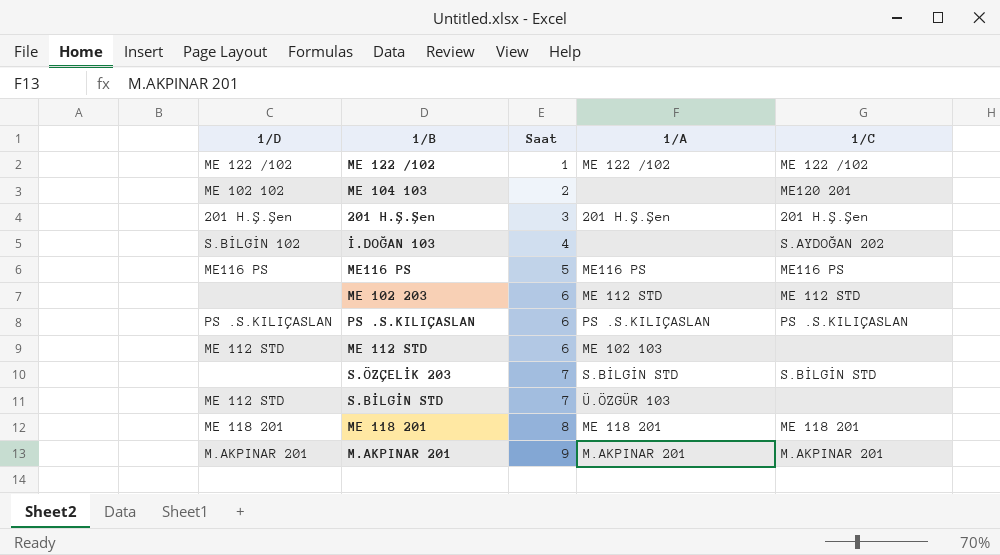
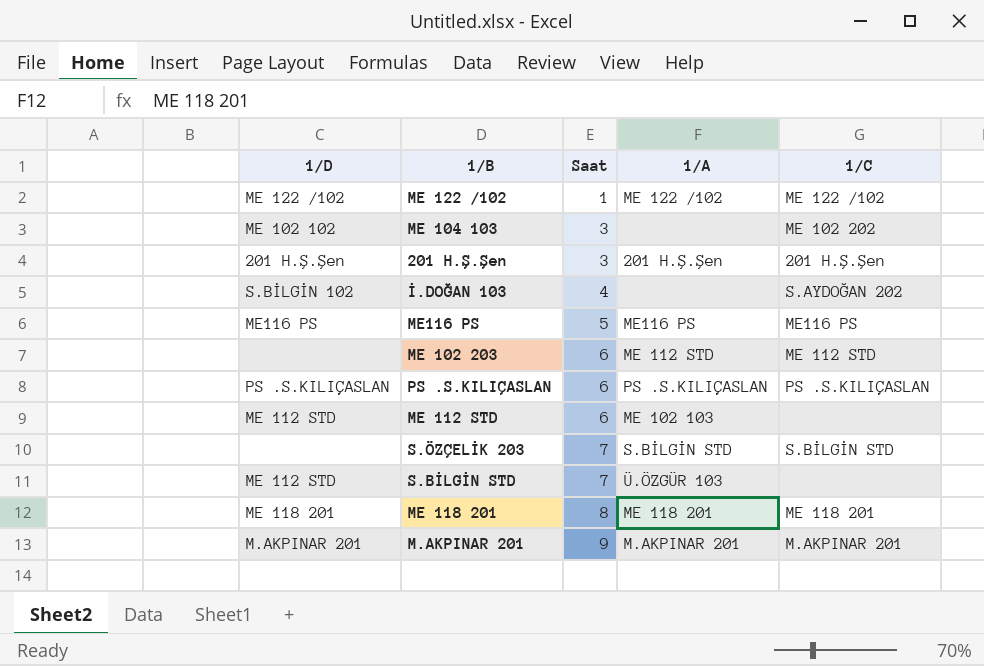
ME 104 103 | Saat: 2 -> 3
ME 104 103 | 1/C: ME120 201 -> ME 102 202

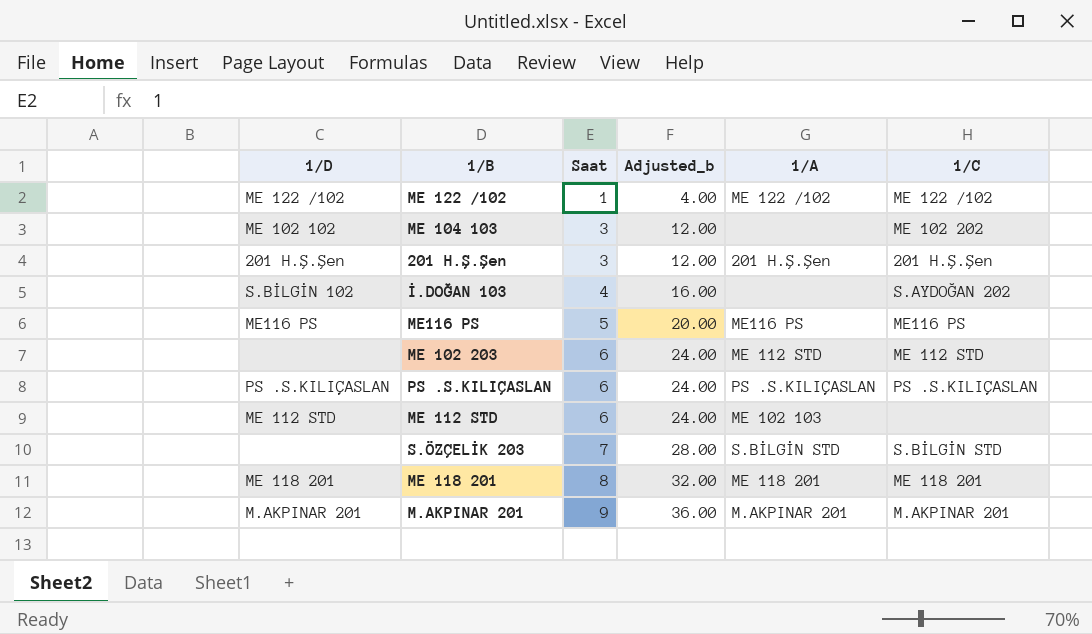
column Adjusted_b | formula: none -> [Saat] * 4
row S.BİLGİN STD: ME 112 STD | 7 | Ü.ÖZGÜR 103 | none -> none

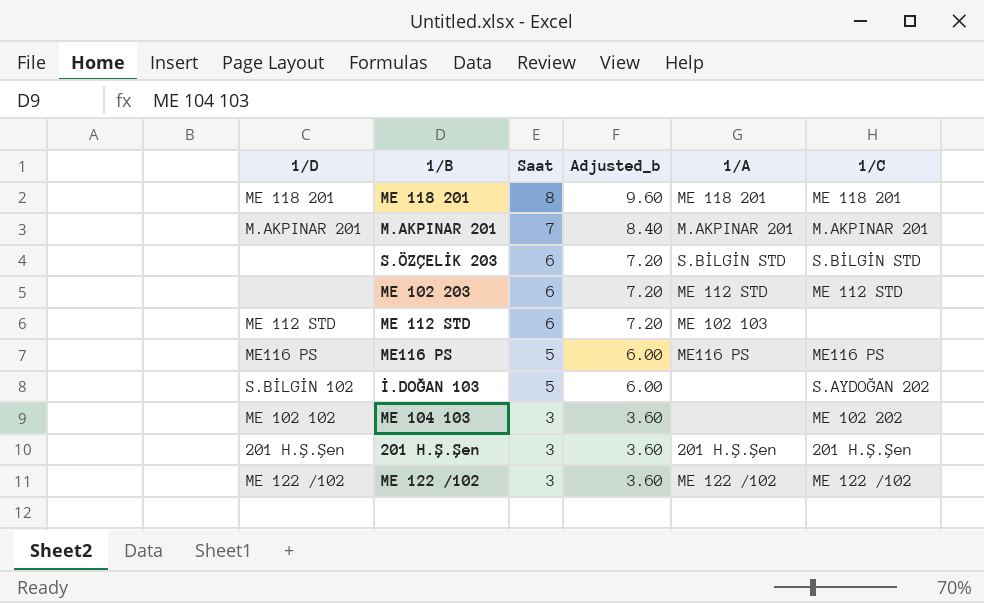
row order: Saat ascending -> Saat descending
column Adjusted_b | formula: [Saat] * 4 -> [Saat] * 1.2
row PS .S.KILIÇASLAN: PS .S.KILIÇASLAN | 6 | 24.00 | PS .S.KILIÇASLAN | PS .S.KILIÇASLAN -> none
M.AKPINAR 201 | Saat: 9 -> 7
S.ÖZÇELİK 203 | Saat: 7 -> 6
İ.DOĞAN 103 | Saat: 4 -> 5
ME 122 /102 | Saat: 1 -> 3

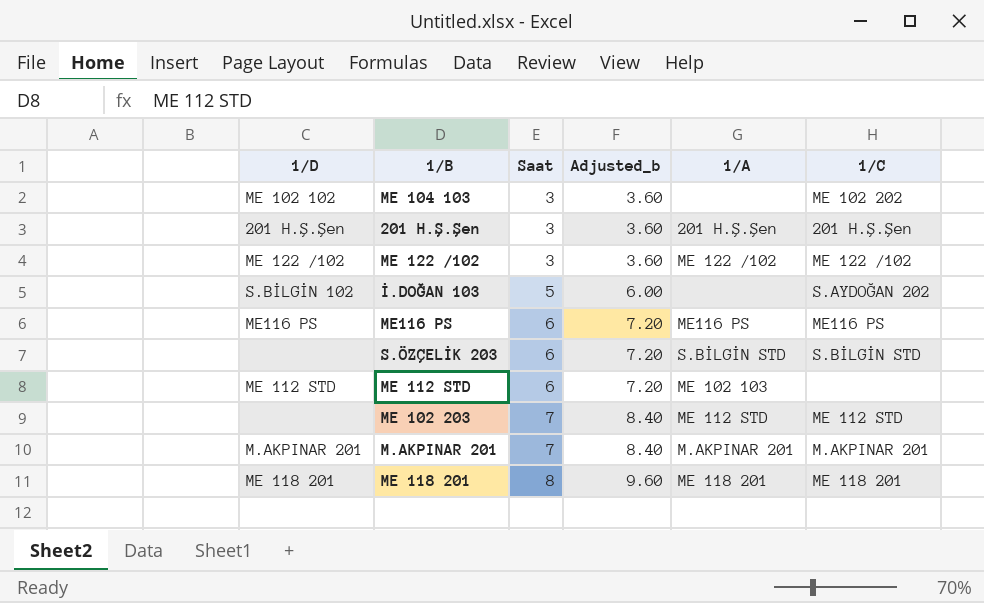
row order: Saat descending -> Saat ascending
ME116 PS | Saat: 5 -> 6
ME116 PS | Adjusted_b: 6.00 -> 7.20
ME 102 203 | Saat: 6 -> 7
ME 102 203 | Adjusted_b: 7.20 -> 8.40

